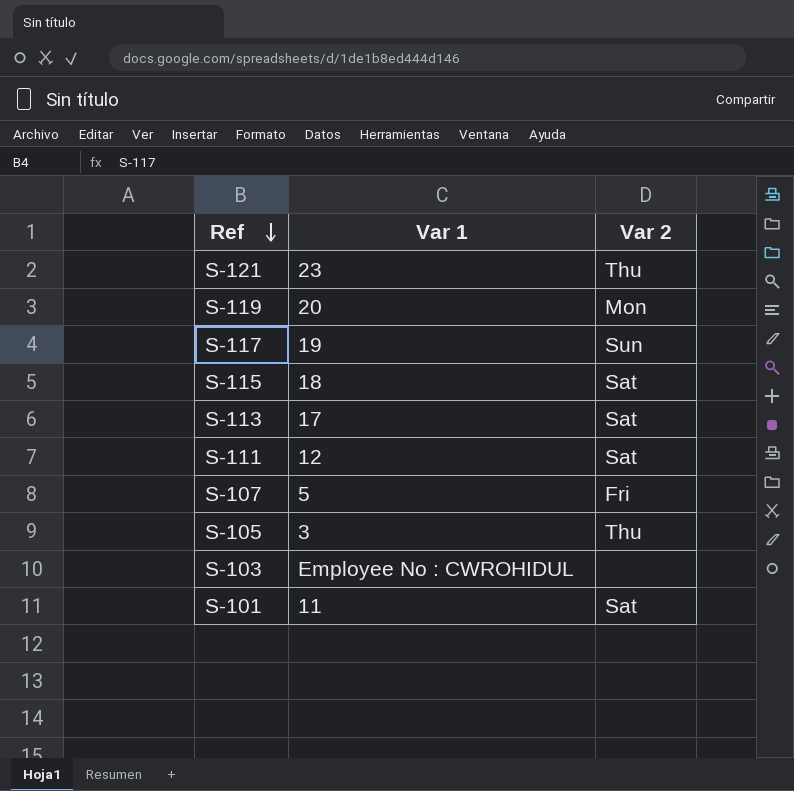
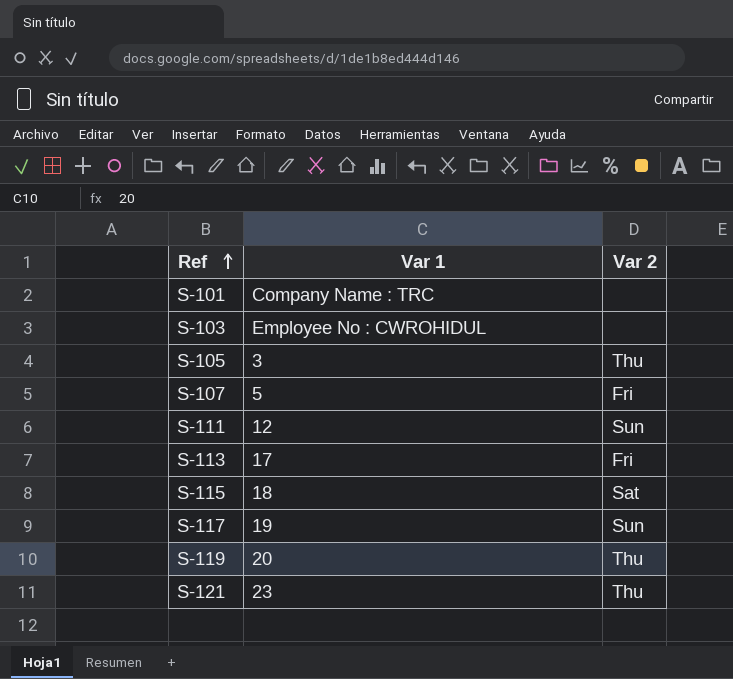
row order: Ref descending -> Ref ascending
S-101 | Var 1: 11 -> Company Name : TRC
S-101 | Var 2: Sat -> none
S-111 | Var 2: Sat -> Sun
S-113 | Var 2: Sat -> Fri
S-119 | Var 2: Mon -> Thu

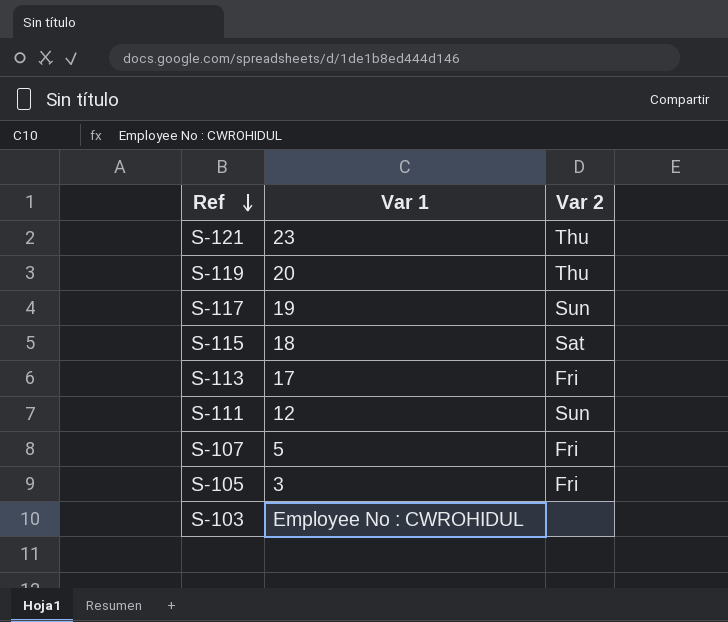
row order: Ref ascending -> Ref descending
row S-101: Company Name : TRC | none -> none
S-105 | Var 2: Thu -> Fri

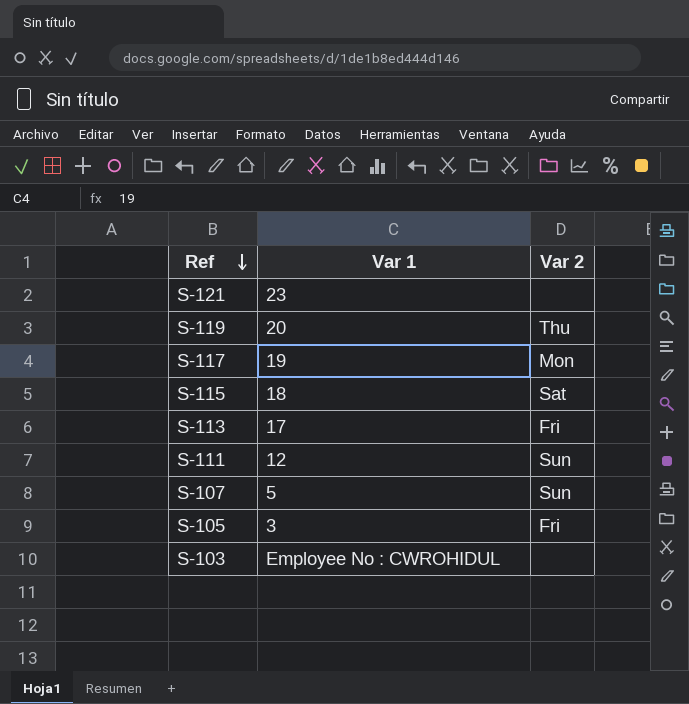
S-121 | Var 2: Thu -> none
S-117 | Var 2: Sun -> Mon
S-107 | Var 2: Fri -> Sun

